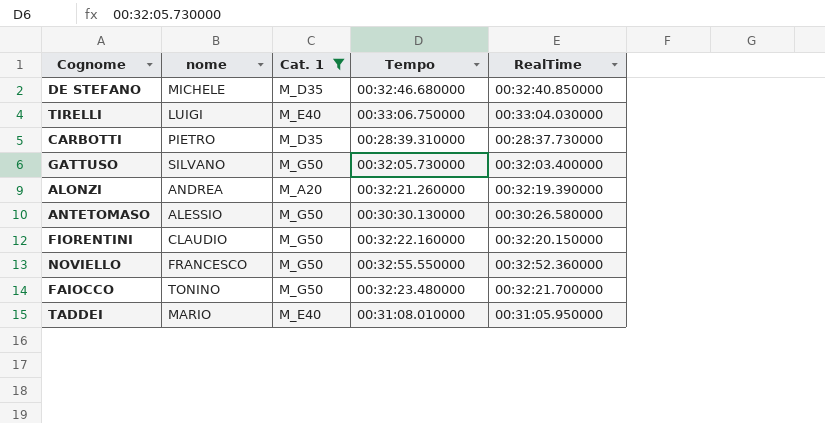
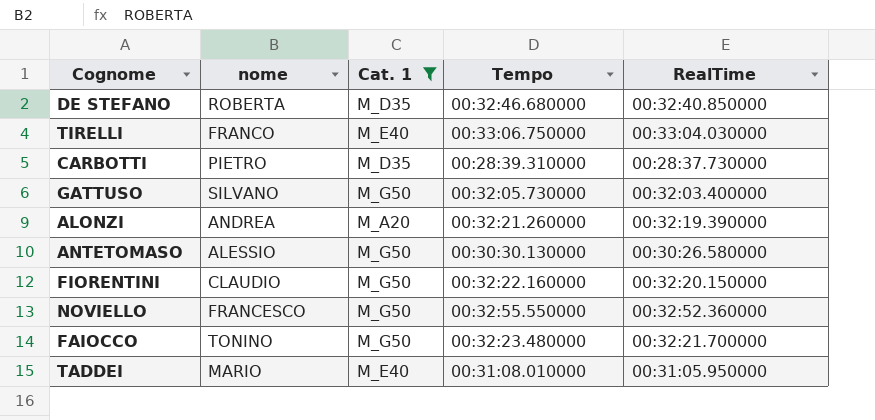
DE STEFANO | nome: MICHELE -> ROBERTA
TIRELLI | nome: LUIGI -> FRANCO

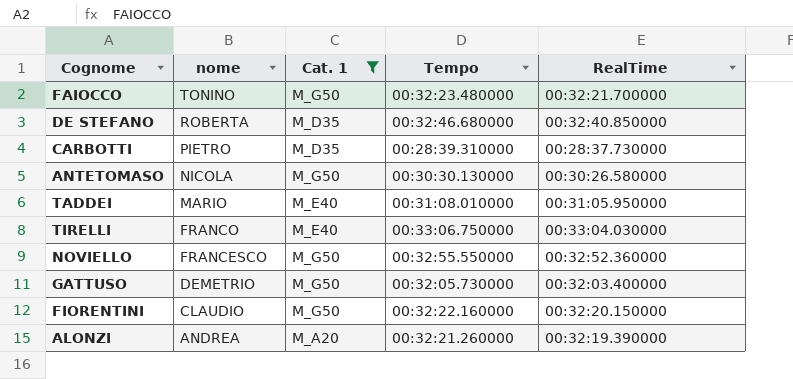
row order: none -> nome descending
ANTETOMASO | nome: ALESSIO -> NICOLA
GATTUSO | nome: SILVANO -> DEMETRIO

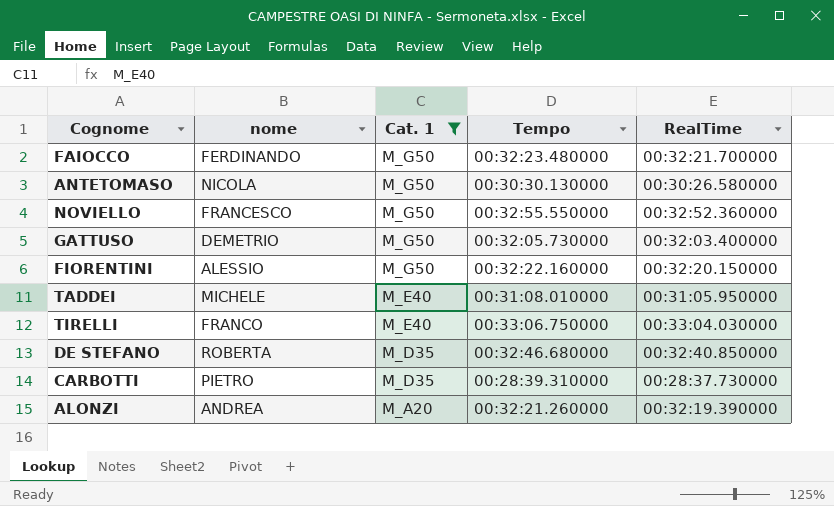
row order: nome descending -> Cat. 1 descending
FAIOCCO | nome: TONINO -> FERDINANDO
FIORENTINI | nome: CLAUDIO -> ALESSIO
TADDEI | nome: MARIO -> MICHELE

